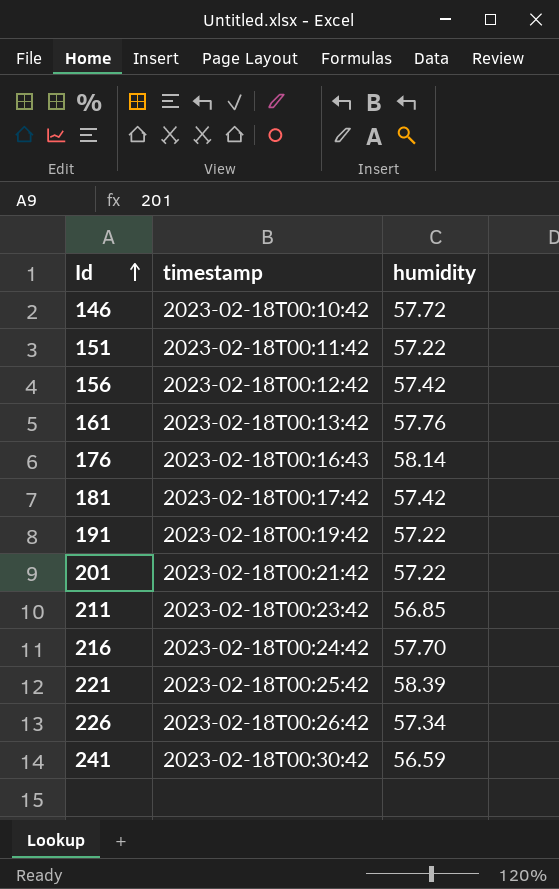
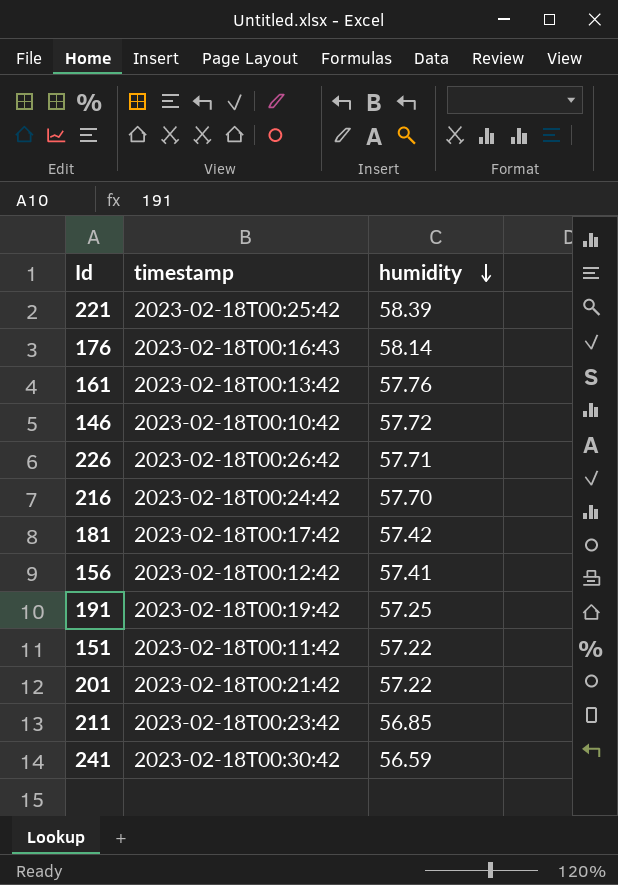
row order: Id ascending -> humidity descending
226 | humidity: 57.34 -> 57.71
156 | humidity: 57.42 -> 57.41
191 | humidity: 57.22 -> 57.25

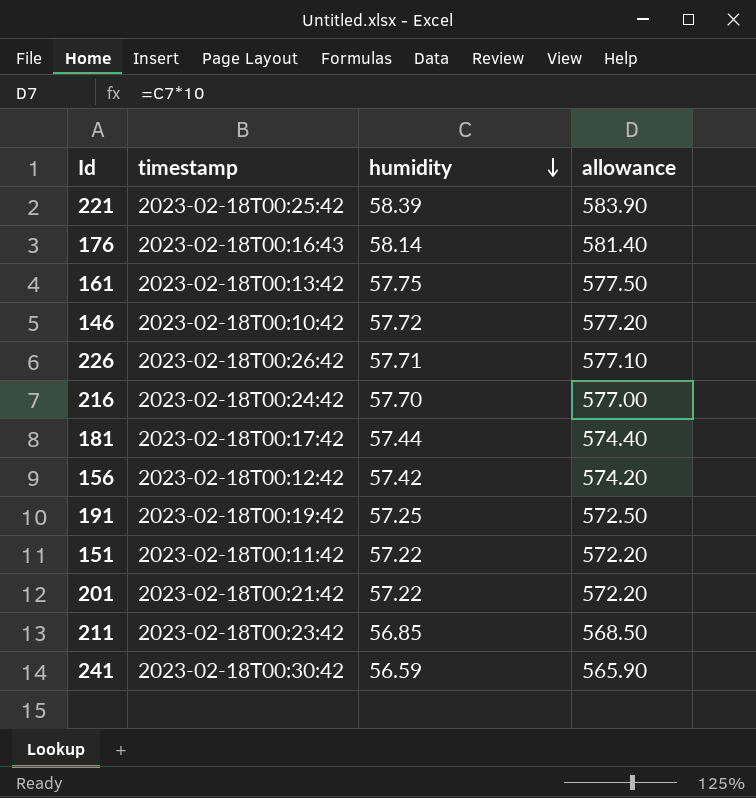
column allowance | formula: none -> [humidity] * 10
161 | humidity: 57.76 -> 57.75
181 | humidity: 57.42 -> 57.44
156 | humidity: 57.41 -> 57.42

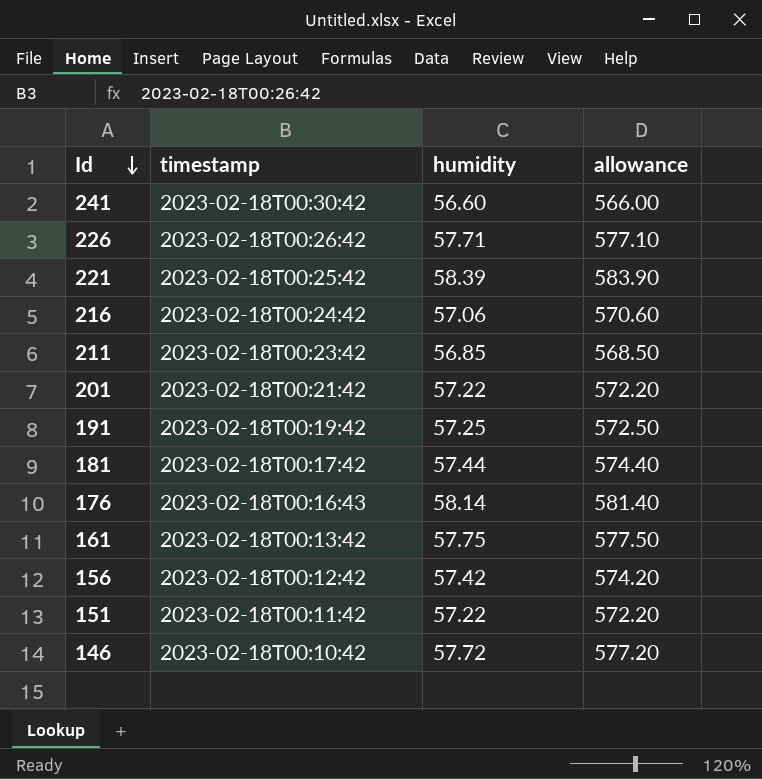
row order: humidity descending -> Id descending
241 | humidity: 56.59 -> 56.60
241 | allowance: 565.90 -> 566.00
216 | humidity: 57.70 -> 57.06
216 | allowance: 577.00 -> 570.60

